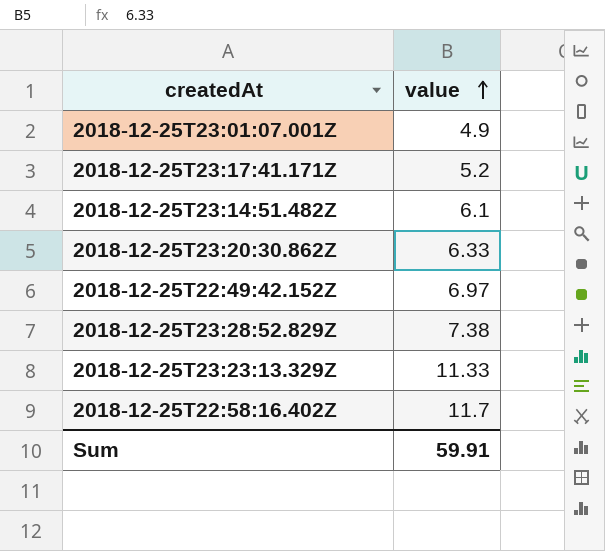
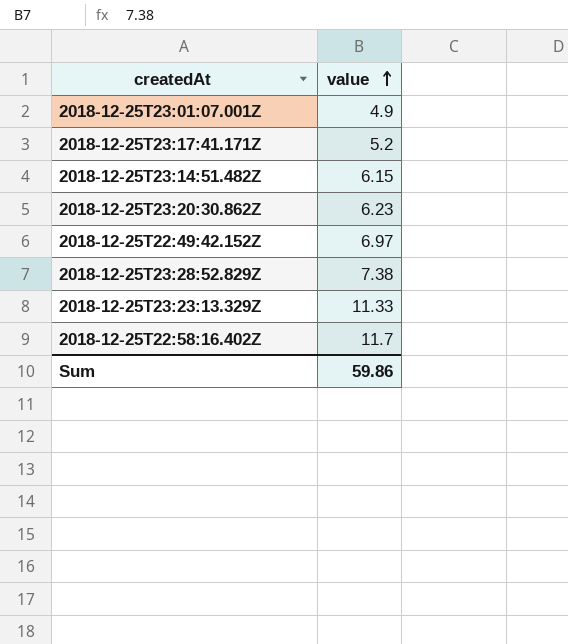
2018-12-25T23:14:51.482Z | value: 6.1 -> 6.15
2018-12-25T23:20:30.862Z | value: 6.33 -> 6.23
Sum | value: 59.91 -> 59.86

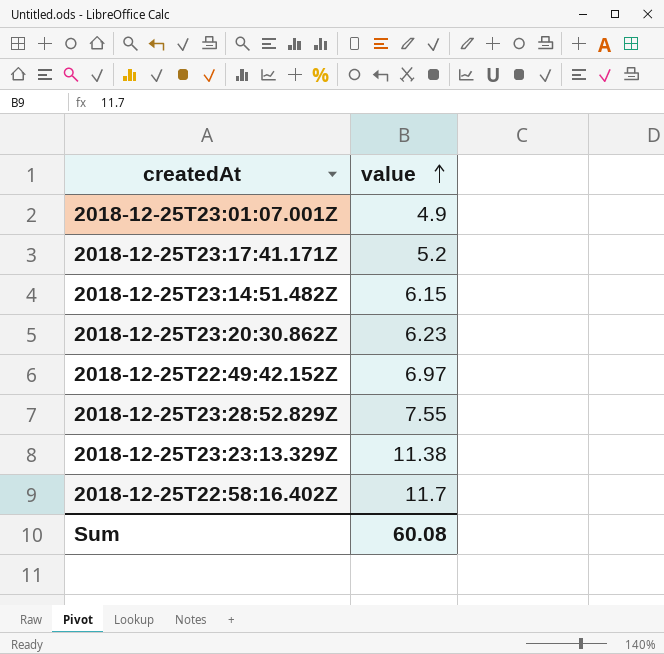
2018-12-25T23:28:52.829Z | value: 7.38 -> 7.55
2018-12-25T23:23:13.329Z | value: 11.33 -> 11.38
Sum | value: 59.86 -> 60.08

